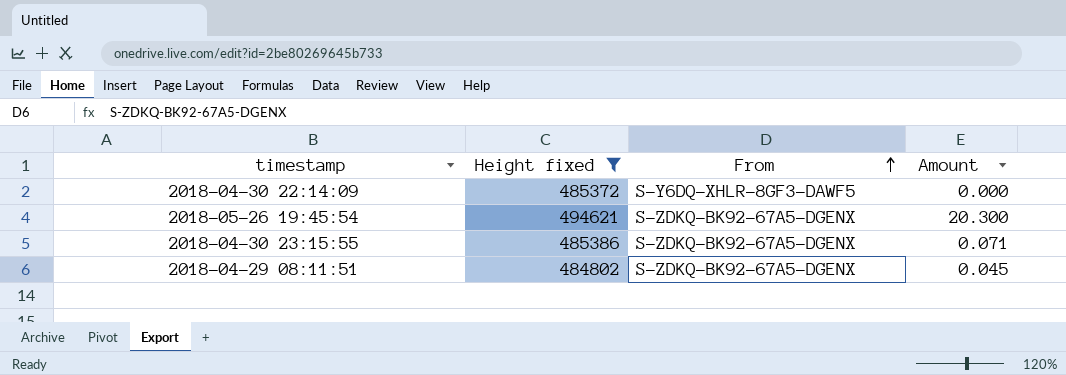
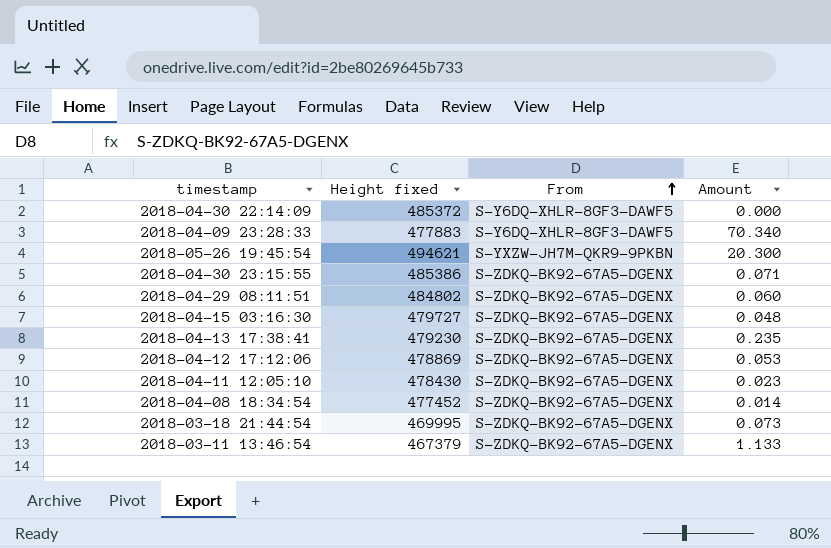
filter: Height fixed >= 484802 -> none
2018-05-26 19:45:54 | From: S-ZDKQ-BK92-67A5-DGENX -> S-YXZW-JH7M-QKR9-9PKBN
2018-04-29 08:11:51 | Amount: 0.045 -> 0.060

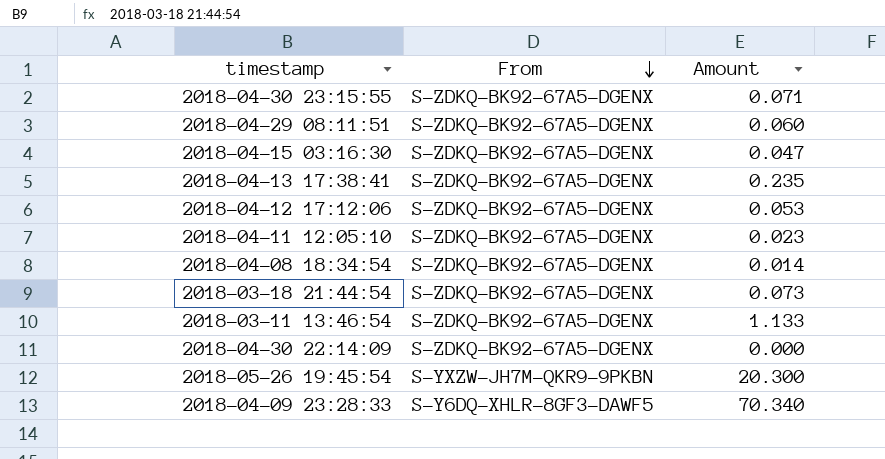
row order: From ascending -> From descending
column Height fixed | position: 2 -> none
2018-04-15 03:16:30 | Amount: 0.048 -> 0.047
2018-04-30 22:14:09 | From: S-Y6DQ-XHLR-8GF3-DAWF5 -> S-ZDKQ-BK92-67A5-DGENX

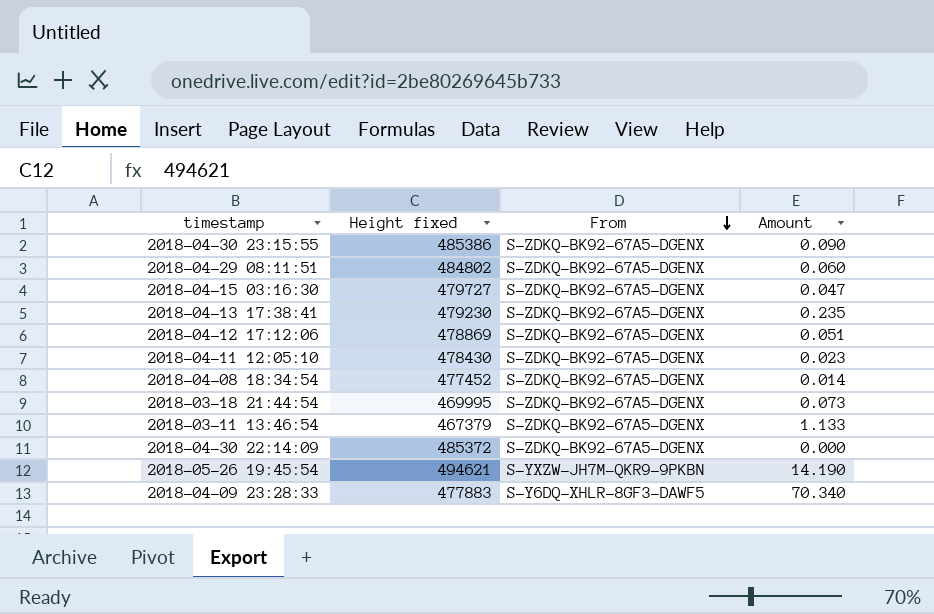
column Height fixed | position: none -> 2
2018-04-30 23:15:55 | Amount: 0.071 -> 0.090
2018-04-12 17:12:06 | Amount: 0.053 -> 0.051
2018-05-26 19:45:54 | Amount: 20.300 -> 14.190

